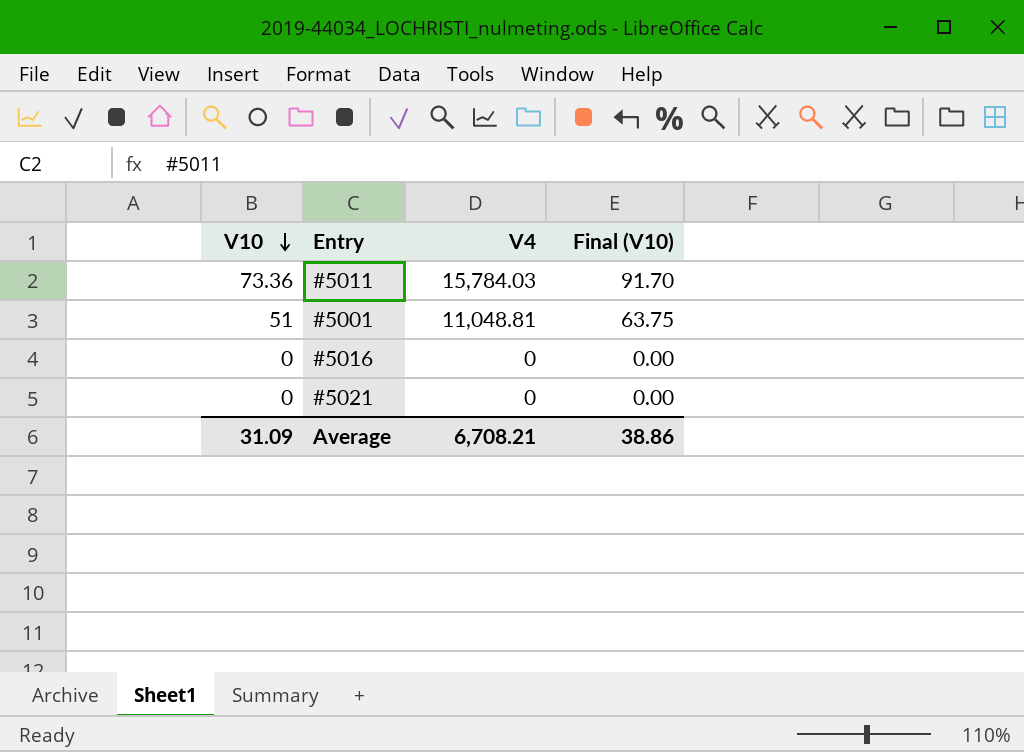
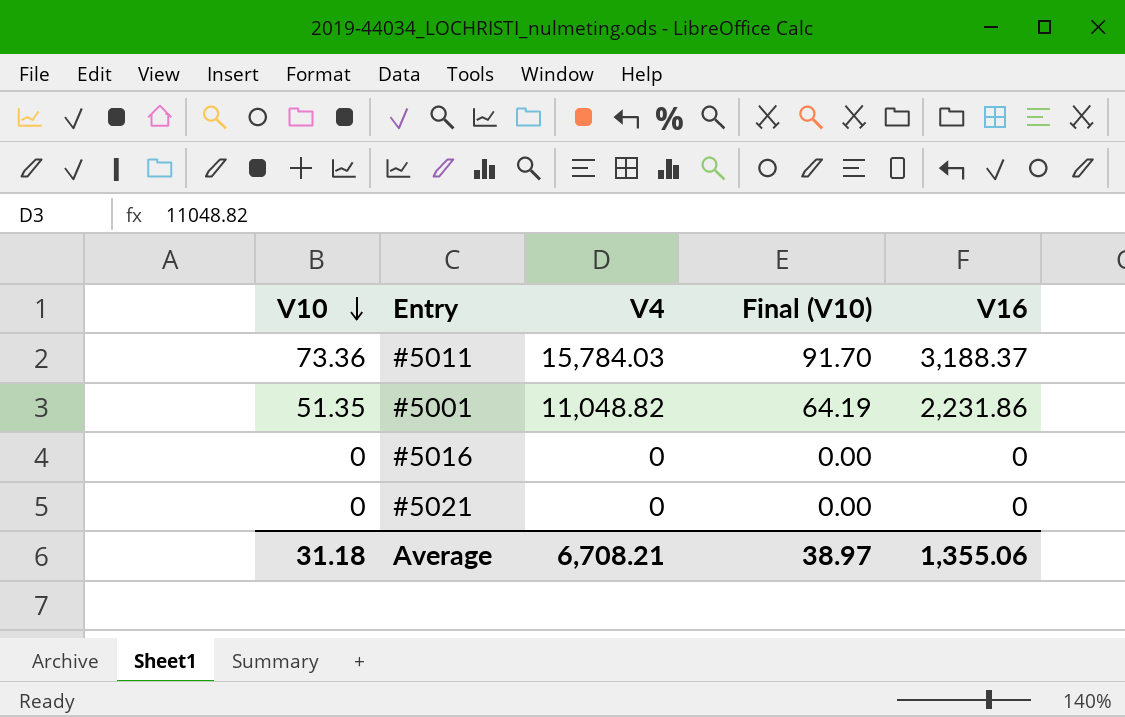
column V16 | position: none -> 5
#5001 | V10: 51 -> 51.35
#5001 | V4: 11,048.81 -> 11,048.82
#5001 | Final (V10): 63.75 -> 64.19
Average | V10: 31.09 -> 31.18
Average | Final (V10): 38.86 -> 38.97

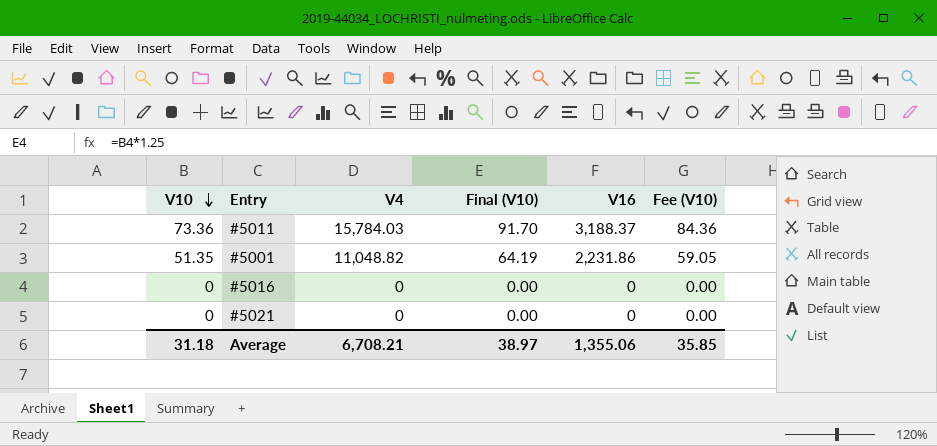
column Fee (V10) | formula: none -> [V10] * 1.15

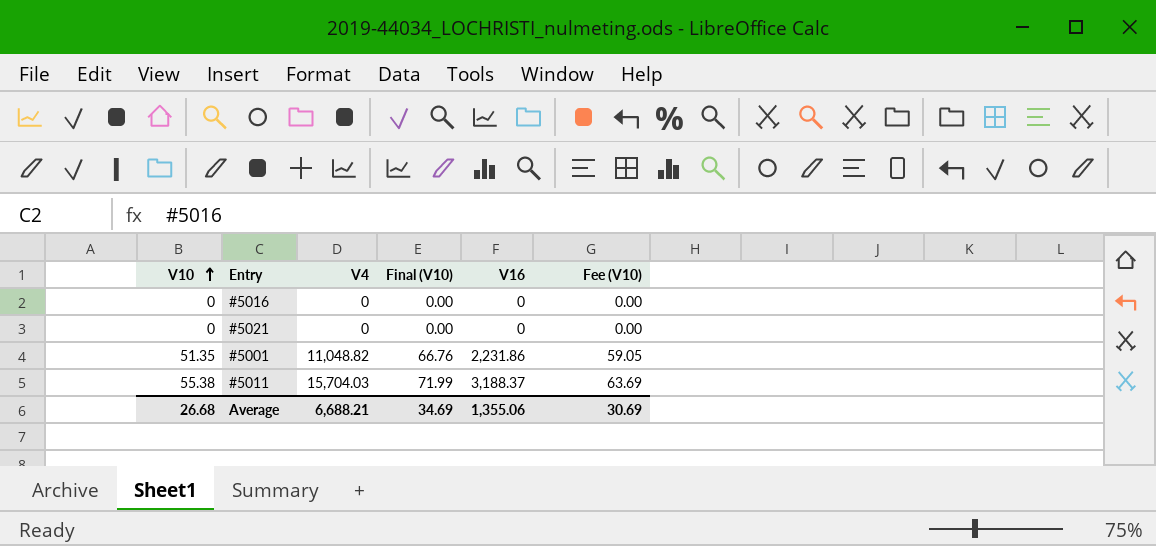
row order: V10 descending -> V10 ascending
column Final (V10) | formula: [V10] * 1.25 -> [V10] * 1.3
#5011 | V10: 73.36 -> 55.38
#5011 | V4: 15,784.03 -> 15,704.03
#5011 | Fee (V10): 84.36 -> 63.69
Average | V10: 31.18 -> 26.68
Average | V4: 6,708.21 -> 6,688.21
Average | Final (V10): 38.97 -> 34.69
Average | Fee (V10): 35.85 -> 30.69

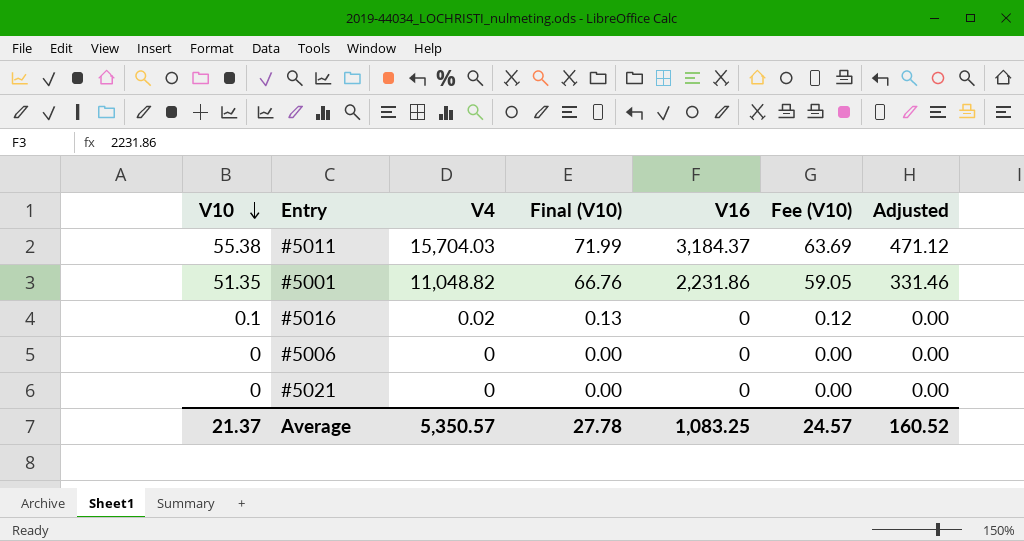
row order: V10 ascending -> V10 descending
column Adjusted | formula: none -> [V4] * 0.03
#5011 | V16: 3,188.37 -> 3,184.37
#5016 | V10: 0 -> 0.1
#5016 | V4: 0 -> 0.02
#5016 | Final (V10): 0.00 -> 0.13
#5016 | Fee (V10): 0.00 -> 0.12
row #5006: none -> 0 | 0 | 0.00 | 0 | 0.00 | 0.00
Average | V10: 26.68 -> 21.37
Average | V4: 6,688.21 -> 5,350.57
Average | Final (V10): 34.69 -> 27.78
Average | V16: 1,355.06 -> 1,083.25
Average | Fee (V10): 30.69 -> 24.57

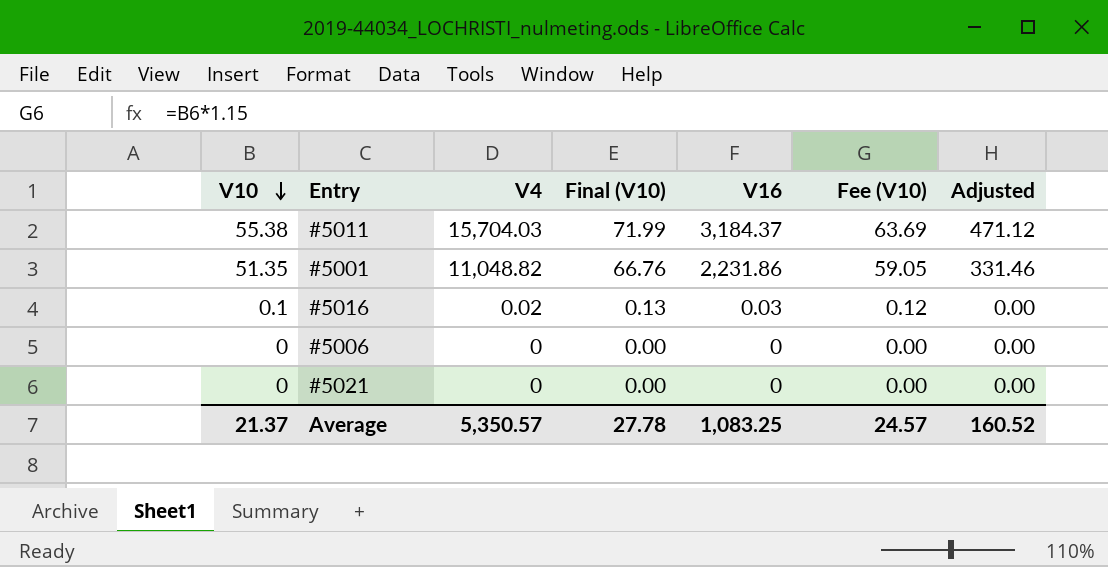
#5016 | V16: 0 -> 0.03

